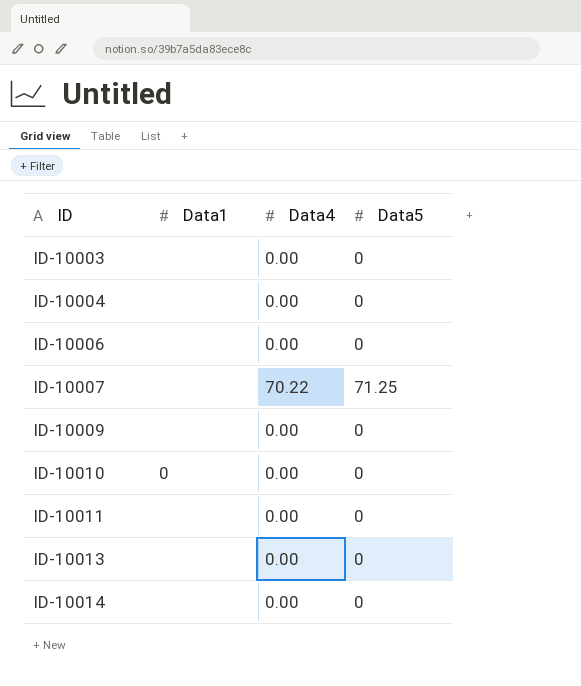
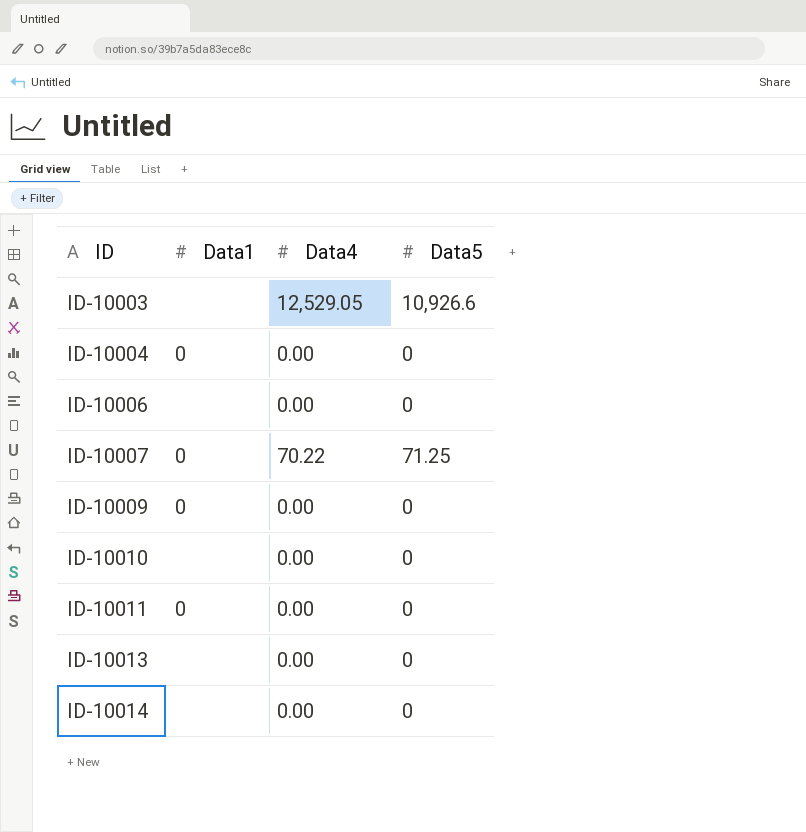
ID-10003 | Data4: 0.00 -> 12,529.05
ID-10003 | Data5: 0 -> 10,926.6
ID-10004 | Data1: none -> 0
ID-10007 | Data1: none -> 0
ID-10009 | Data1: none -> 0
ID-10010 | Data1: 0 -> none
ID-10011 | Data1: none -> 0

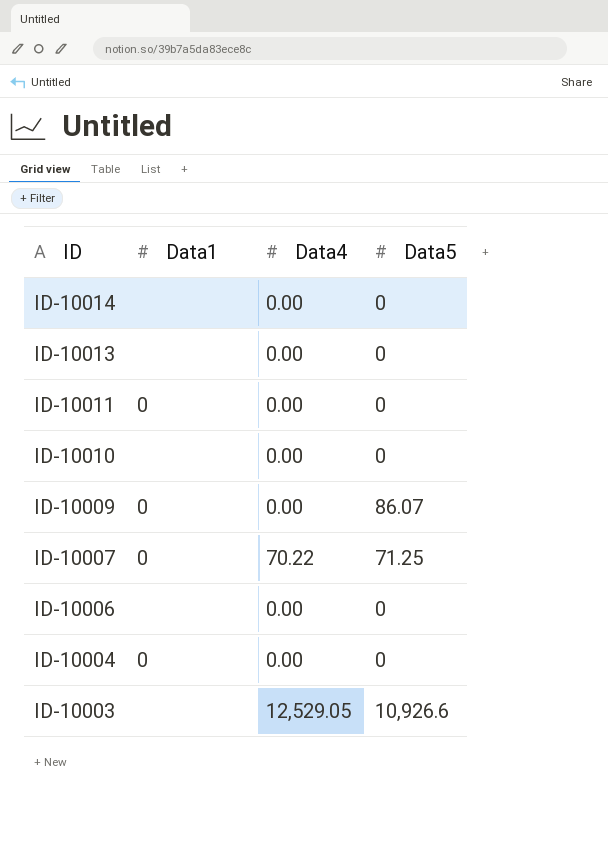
row order: ID ascending -> ID descending
ID-10009 | Data5: 0 -> 86.07

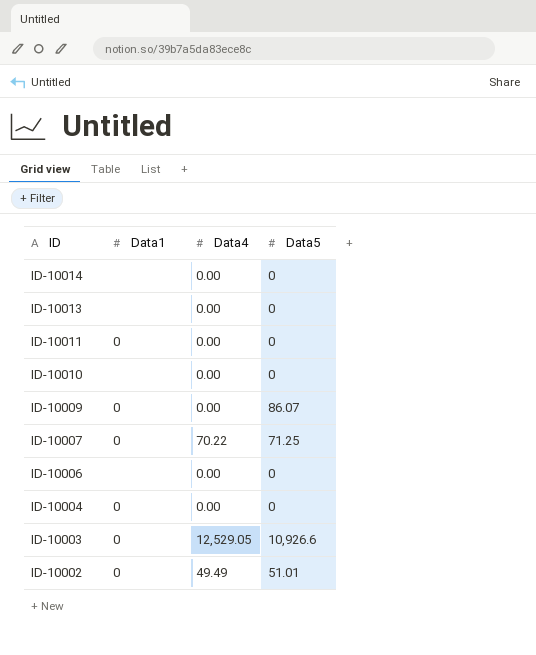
ID-10003 | Data1: none -> 0
row ID-10002: none -> 0 | 49.49 | 51.01

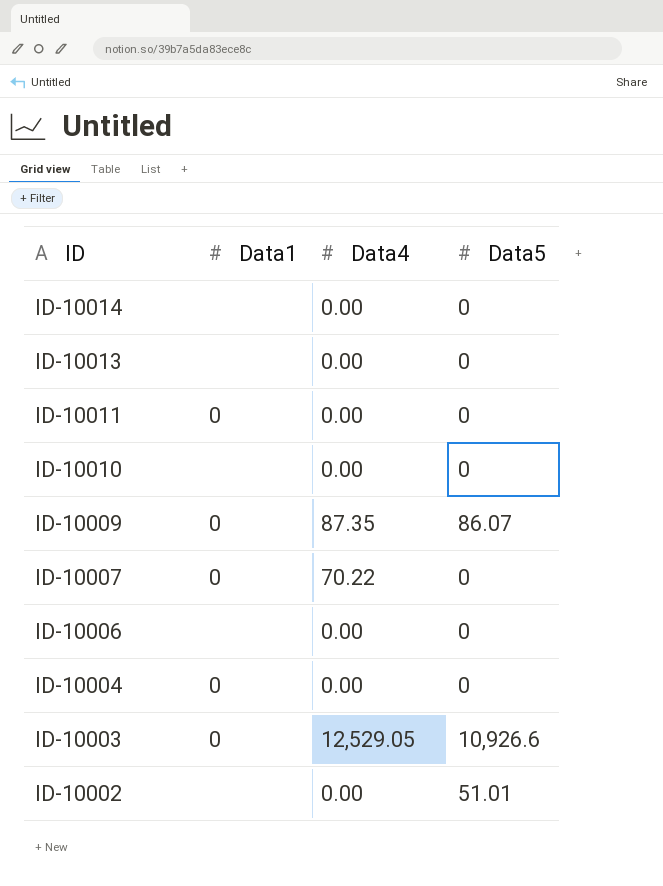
ID-10009 | Data4: 0.00 -> 87.35
ID-10007 | Data5: 71.25 -> 0
ID-10002 | Data1: 0 -> none
ID-10002 | Data4: 49.49 -> 0.00

